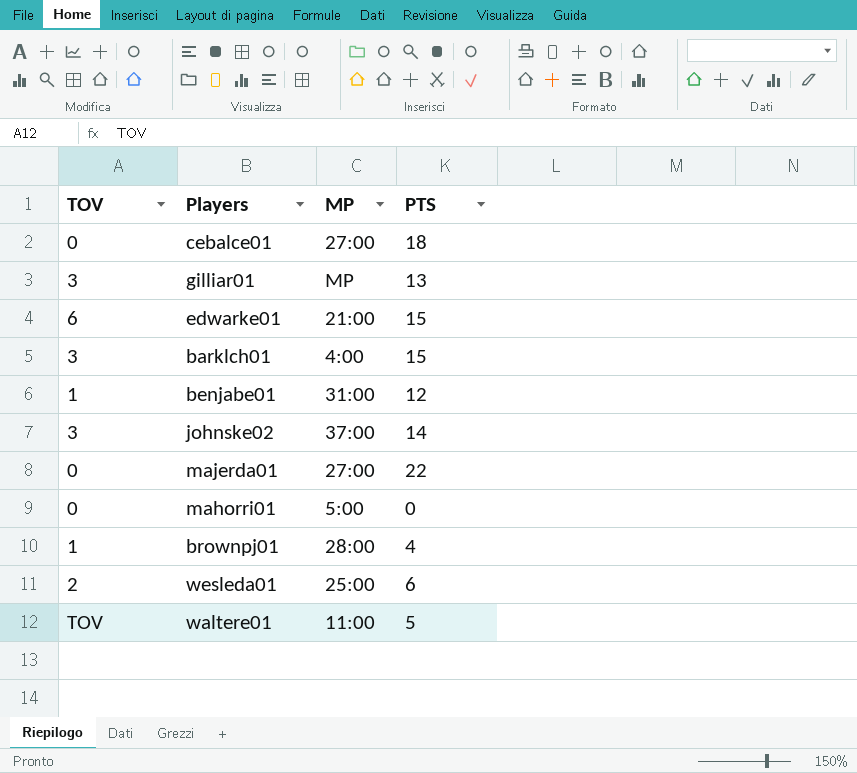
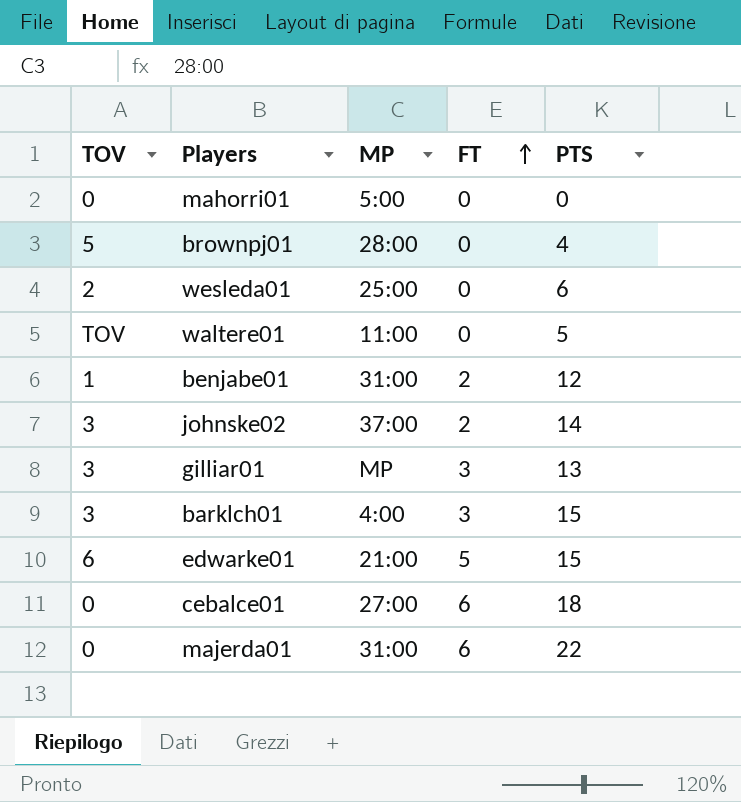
row order: none -> FT ascending
column FT | position: none -> 4
brownpj01 | TOV: 1 -> 5
majerda01 | MP: 27:00 -> 31:00

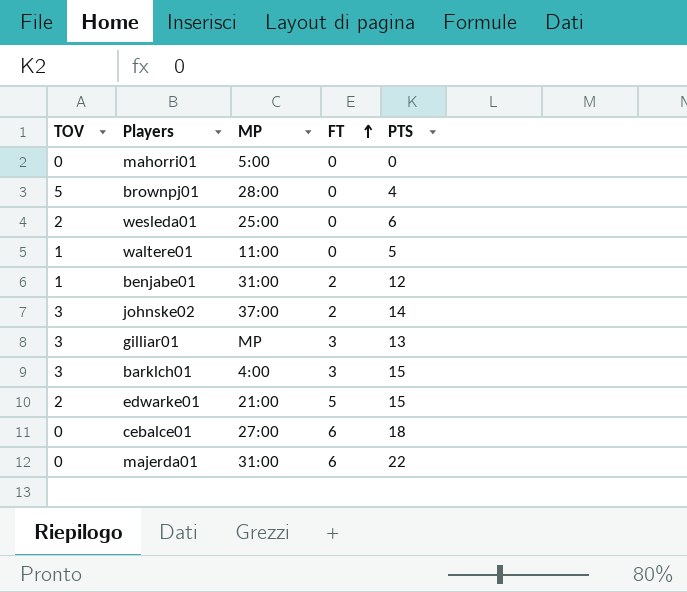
waltere01 | TOV: TOV -> 1
edwarke01 | TOV: 6 -> 2

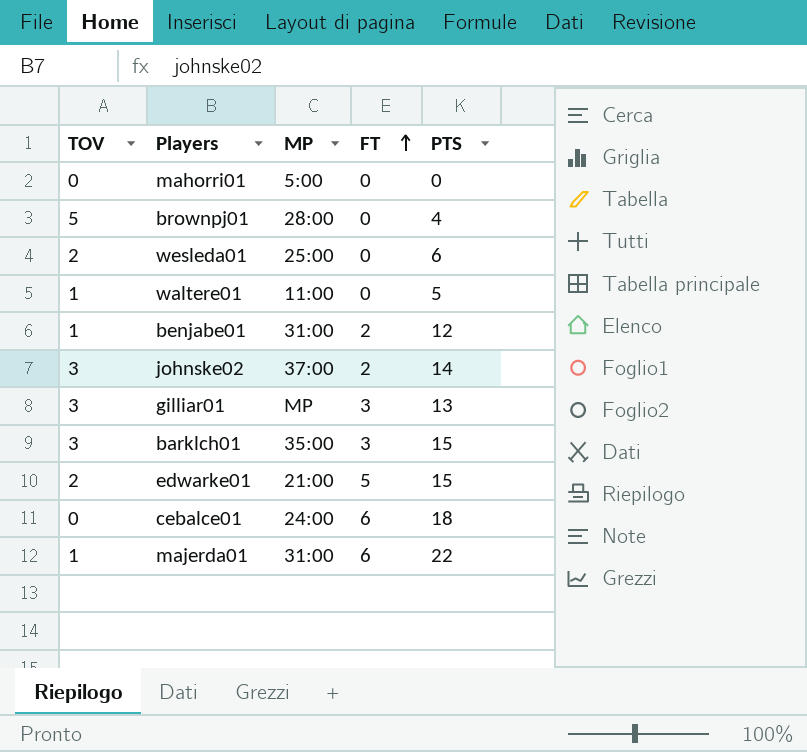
barklch01 | MP: 4:00 -> 35:00
cebalce01 | MP: 27:00 -> 24:00
majerda01 | TOV: 0 -> 1

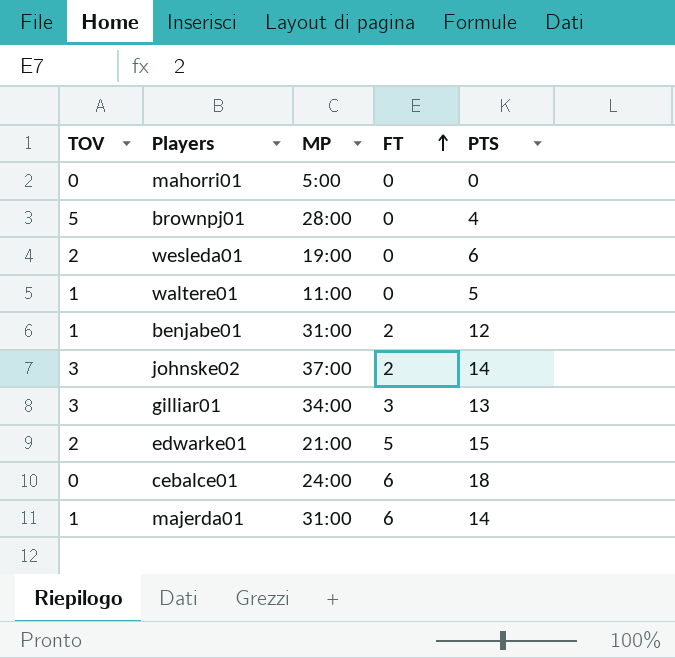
row barklch01: 3 | 35:00 | 3 | 15 -> none
wesleda01 | MP: 25:00 -> 19:00
gilliar01 | MP: MP -> 34:00
majerda01 | PTS: 22 -> 14

